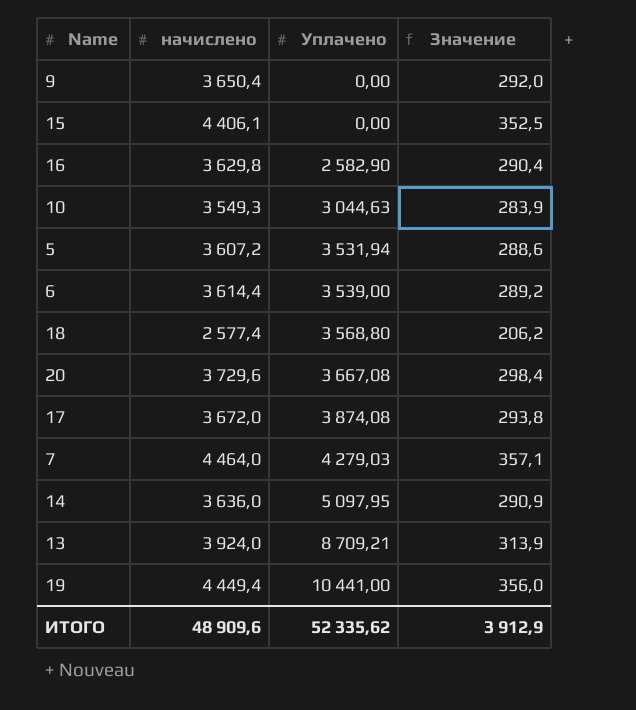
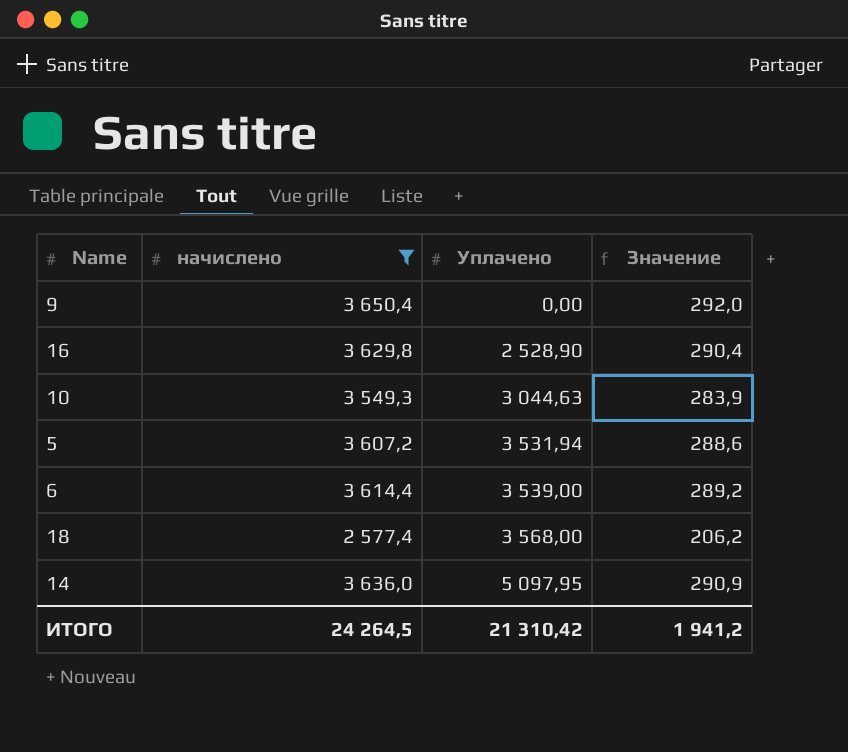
filter: none -> начислено <= 3 650,4
16 | Уплачено: 2 582,90 -> 2 528,90
18 | Уплачено: 3 568,80 -> 3 568,00
ИТОГО | начислено: 48 909,6 -> 24 264,5
ИТОГО | Уплачено: 52 335,62 -> 21 310,42
ИТОГО | Значение: 3 912,9 -> 1 941,2

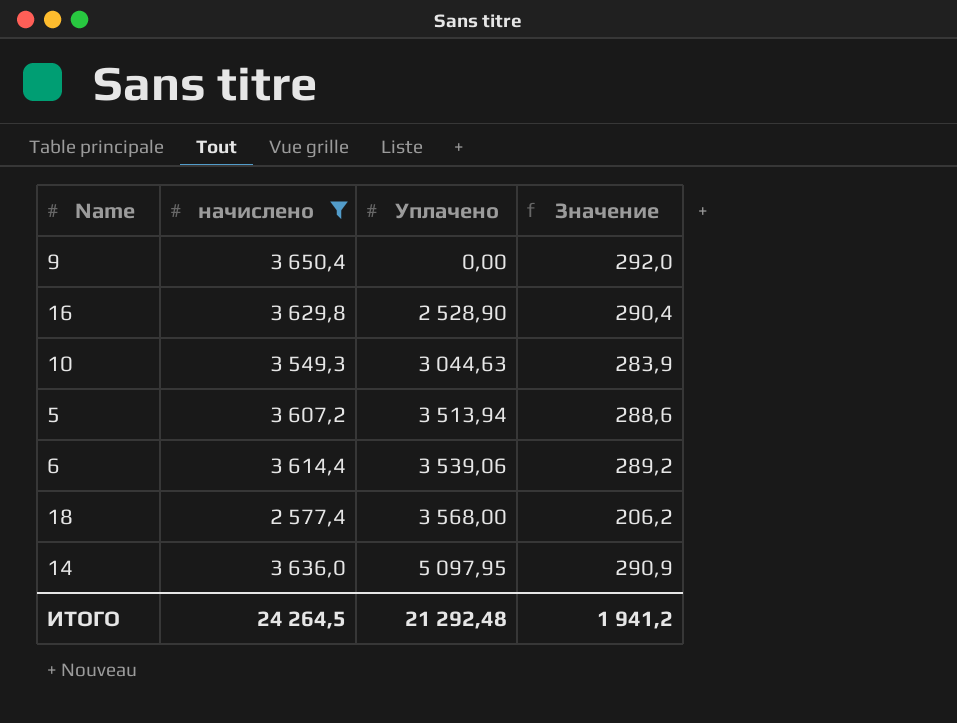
5 | Уплачено: 3 531,94 -> 3 513,94
6 | Уплачено: 3 539,00 -> 3 539,06
ИТОГО | Уплачено: 21 310,42 -> 21 292,48

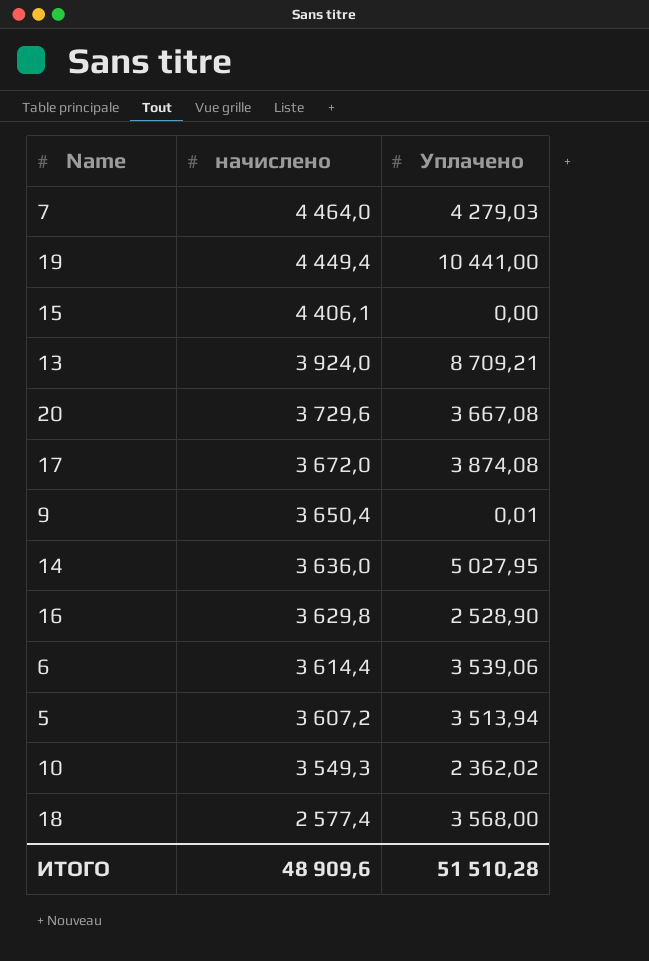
filter: начислено <= 3 650,4 -> none
row order: Уплачено ascending -> начислено descending
column Значение | formula: [начислено] * 0,08 -> none
9 | Уплачено: 0,00 -> 0,01
14 | Уплачено: 5 097,95 -> 5 027,95
10 | Уплачено: 3 044,63 -> 2 362,02
ИТОГО | начислено: 24 264,5 -> 48 909,6
ИТОГО | Уплачено: 21 292,48 -> 51 510,28

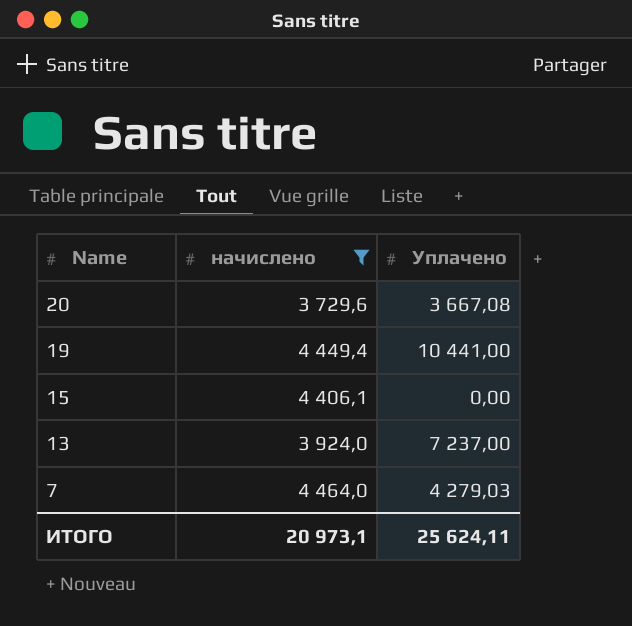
filter: none -> начислено >= 3 729,6
row order: начислено descending -> Name descending
13 | Уплачено: 8 709,21 -> 7 237,00
ИТОГО | начислено: 48 909,6 -> 20 973,1
ИТОГО | Уплачено: 51 510,28 -> 25 624,11

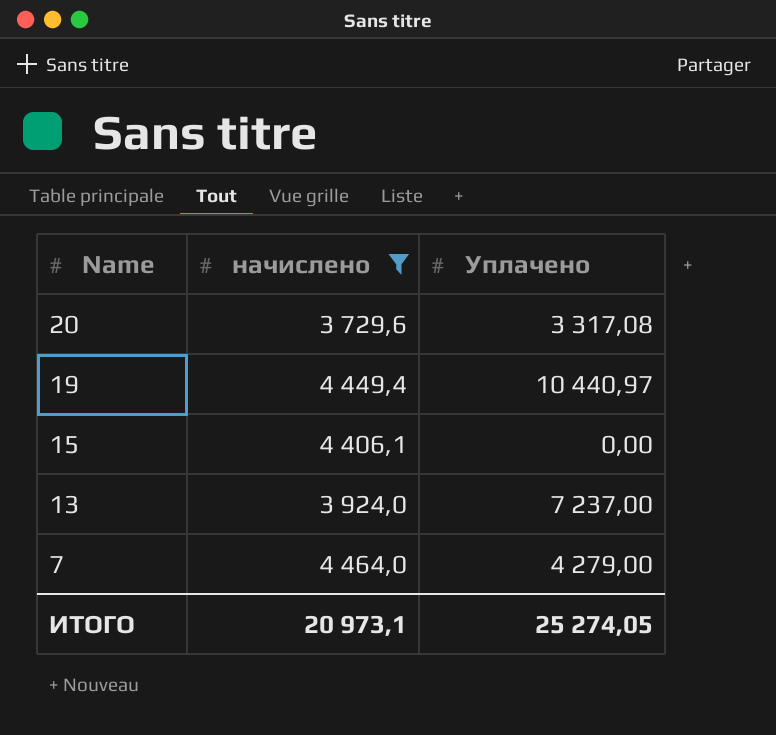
20 | Уплачено: 3 667,08 -> 3 317,08
19 | Уплачено: 10 441,00 -> 10 440,97
7 | Уплачено: 4 279,03 -> 4 279,00
ИТОГО | Уплачено: 25 624,11 -> 25 274,05

